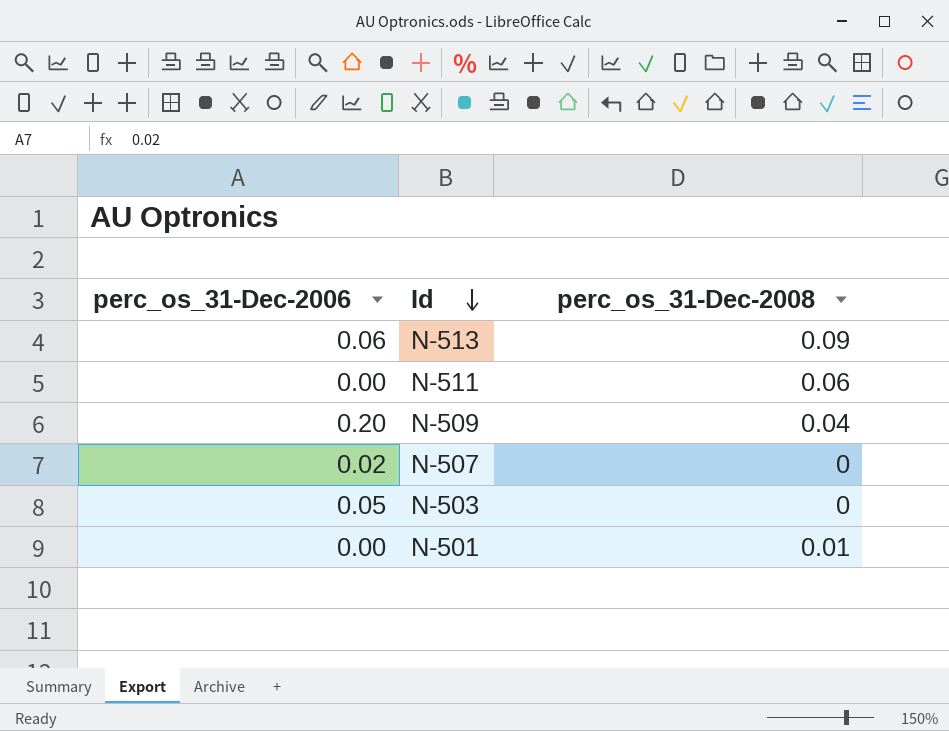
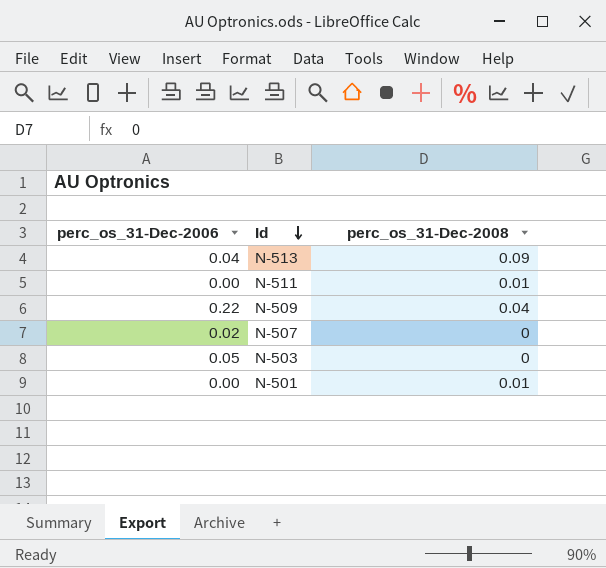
N-513 | perc_os_31-Dec-2006: 0.06 -> 0.04
N-511 | perc_os_31-Dec-2008: 0.06 -> 0.01
N-509 | perc_os_31-Dec-2006: 0.20 -> 0.22

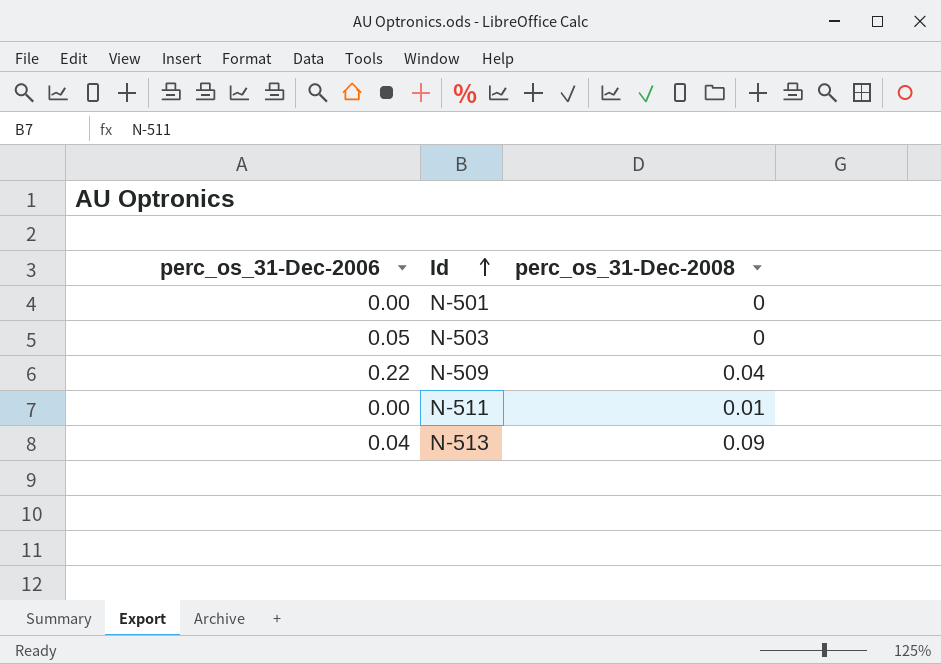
row order: Id descending -> Id ascending
row N-507: 0.02 | 0 -> none
N-501 | perc_os_31-Dec-2008: 0.01 -> 0

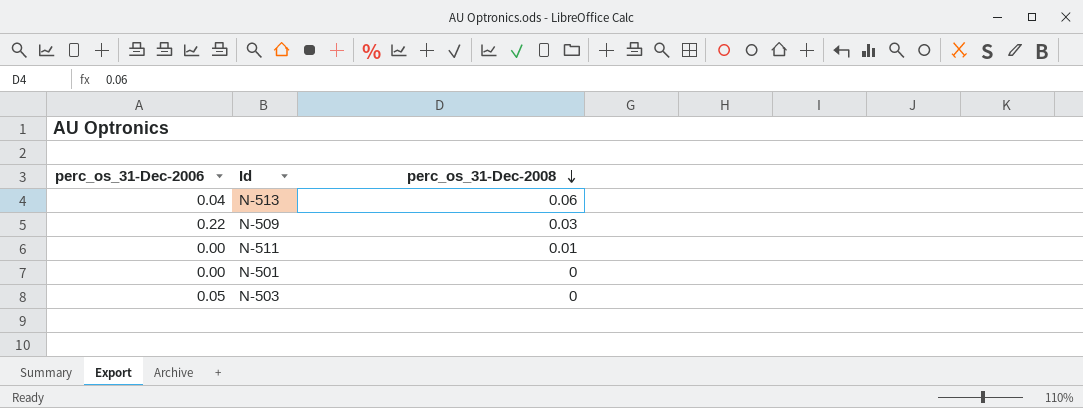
row order: Id ascending -> perc_os_31-Dec-2008 descending
N-513 | perc_os_31-Dec-2008: 0.09 -> 0.06
N-509 | perc_os_31-Dec-2008: 0.04 -> 0.03

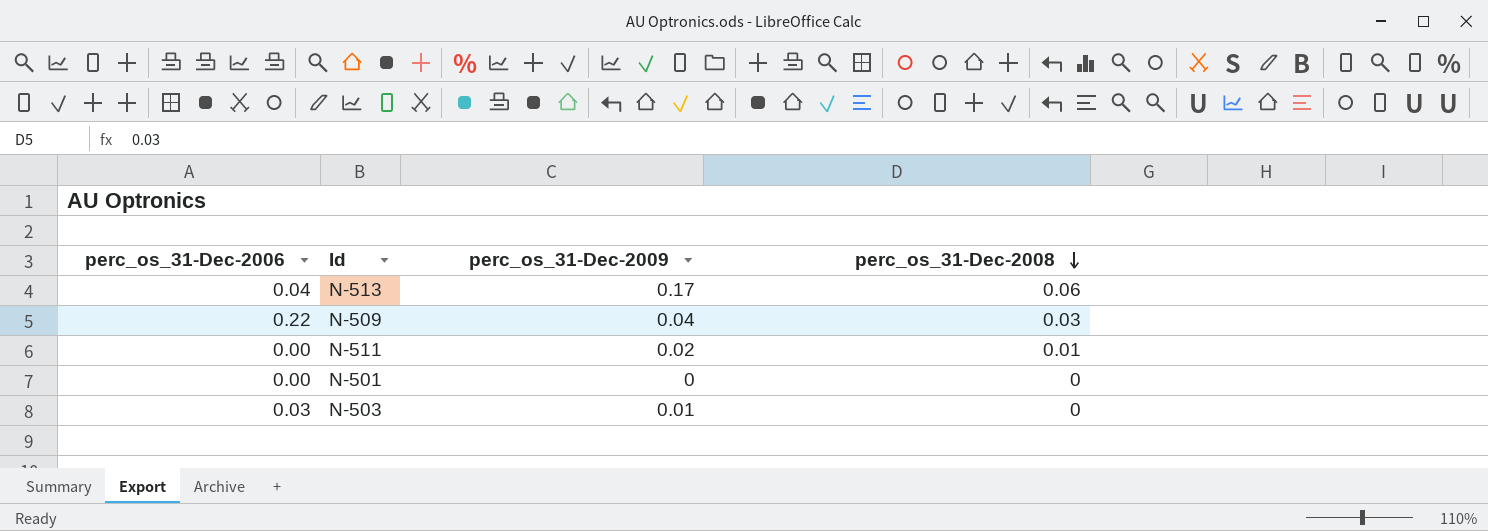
column perc_os_31-Dec-2009 | position: none -> 3
N-503 | perc_os_31-Dec-2006: 0.05 -> 0.03

